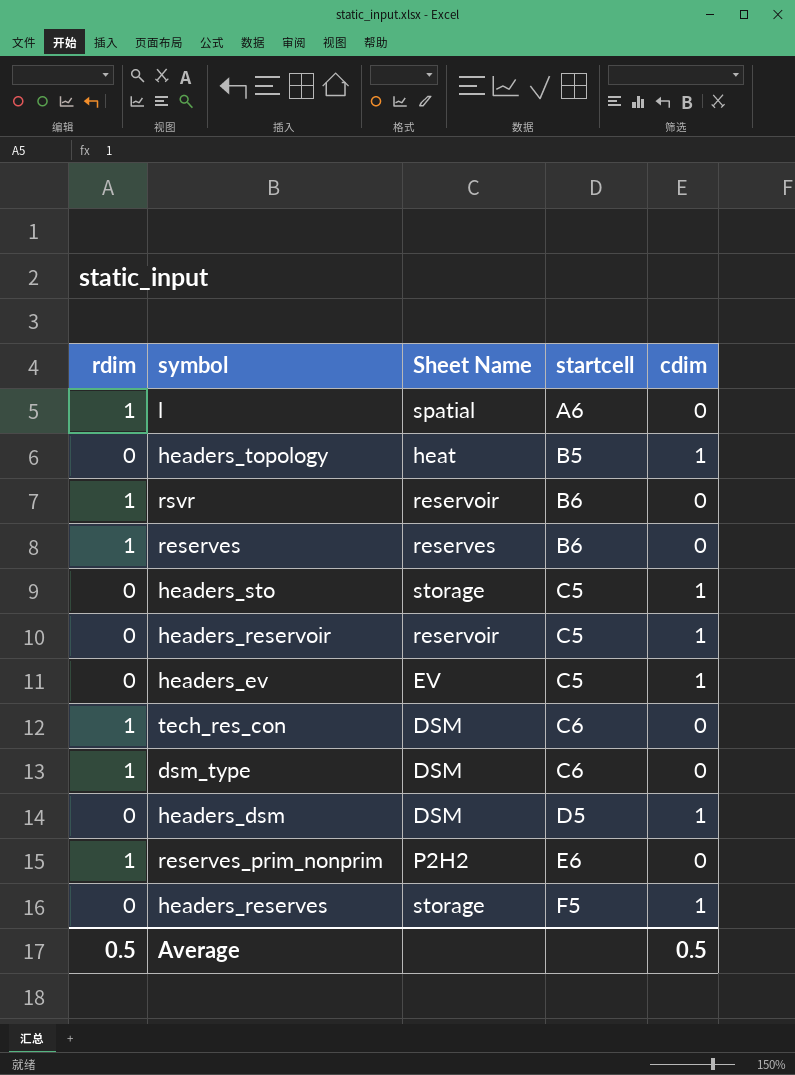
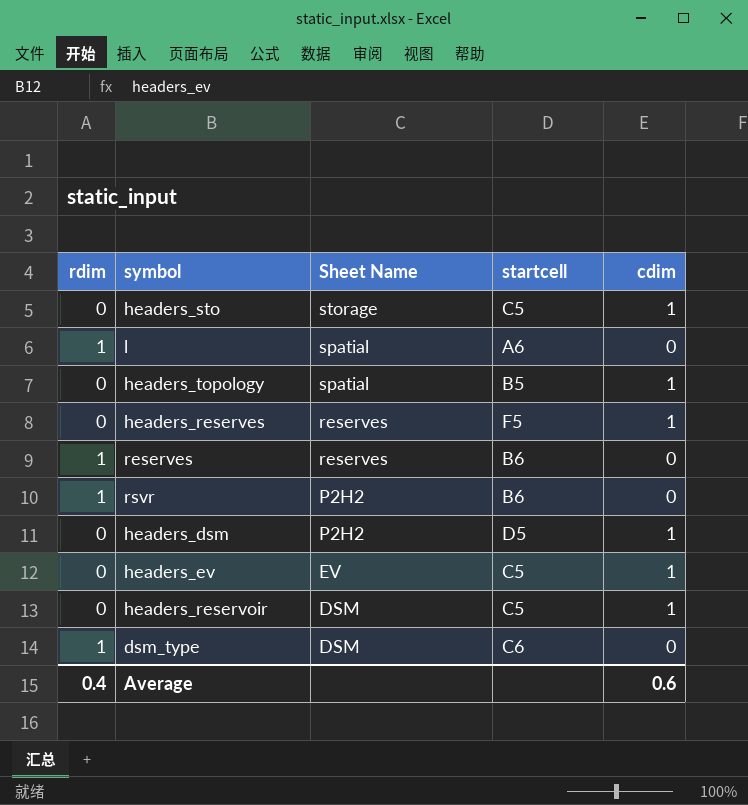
row order: startcell ascending -> Sheet Name descending
row tech_res_con: 1 | DSM | C6 | 0 -> none
row reserves_prim_nonprim: 1 | P2H2 | E6 | 0 -> none
headers_topology | Sheet Name: heat -> spatial
headers_reserves | Sheet Name: storage -> reserves
rsvr | Sheet Name: reservoir -> P2H2
headers_dsm | Sheet Name: DSM -> P2H2
headers_reservoir | Sheet Name: reservoir -> DSM
Average | rdim: 0.5 -> 0.4
Average | cdim: 0.5 -> 0.6

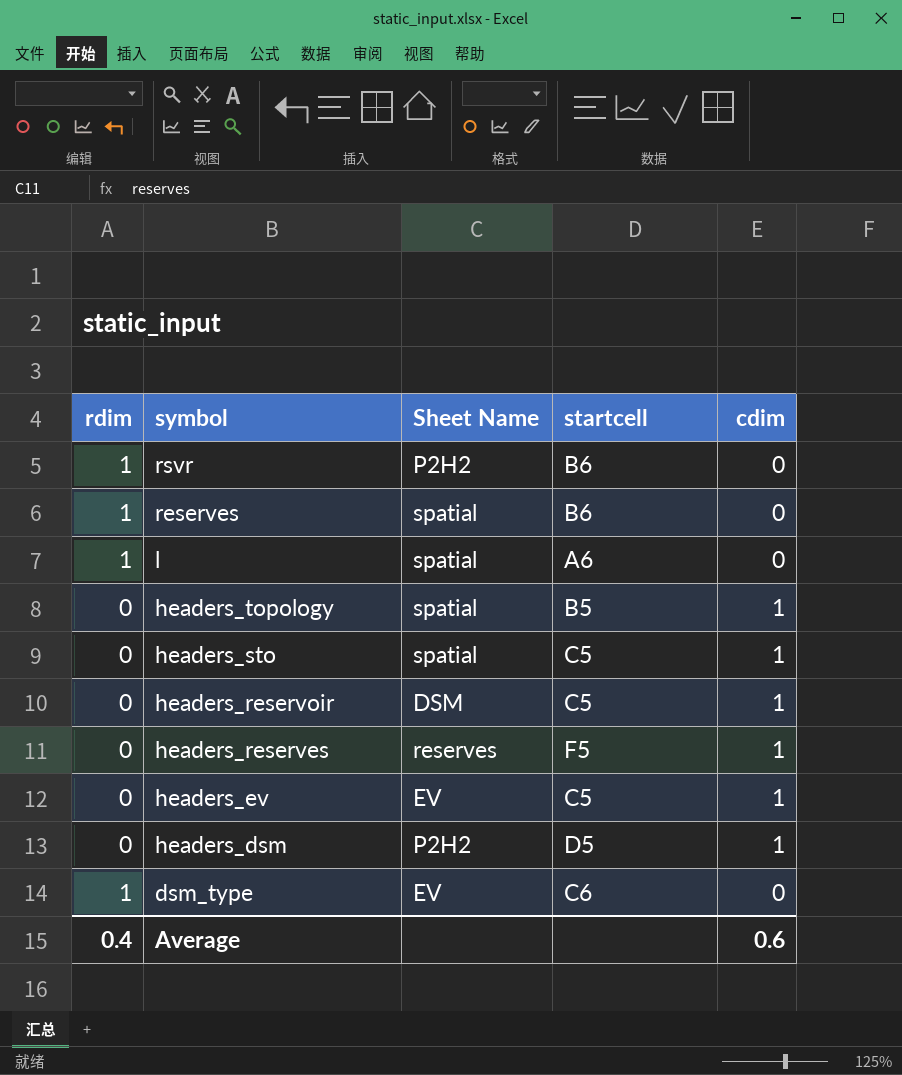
row order: Sheet Name descending -> symbol descending
reserves | Sheet Name: reserves -> spatial
headers_sto | Sheet Name: storage -> spatial
dsm_type | Sheet Name: DSM -> EV

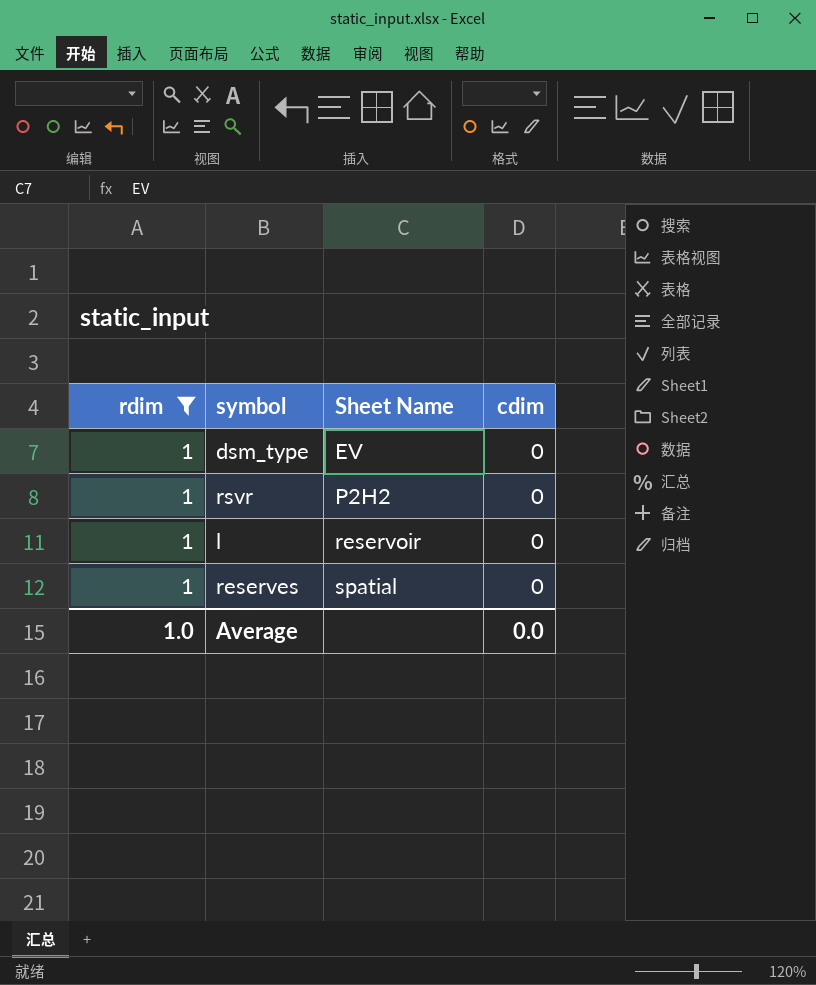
filter: none -> rdim = 1
row order: symbol descending -> Sheet Name ascending
column startcell | position: 4 -> none
l | Sheet Name: spatial -> reservoir
Average | rdim: 0.4 -> 1.0
Average | cdim: 0.6 -> 0.0

